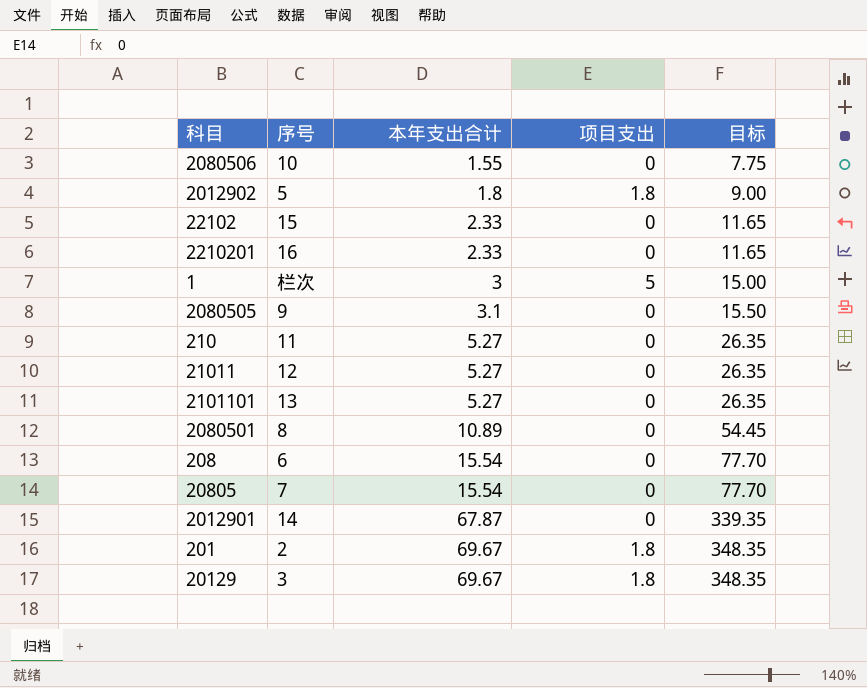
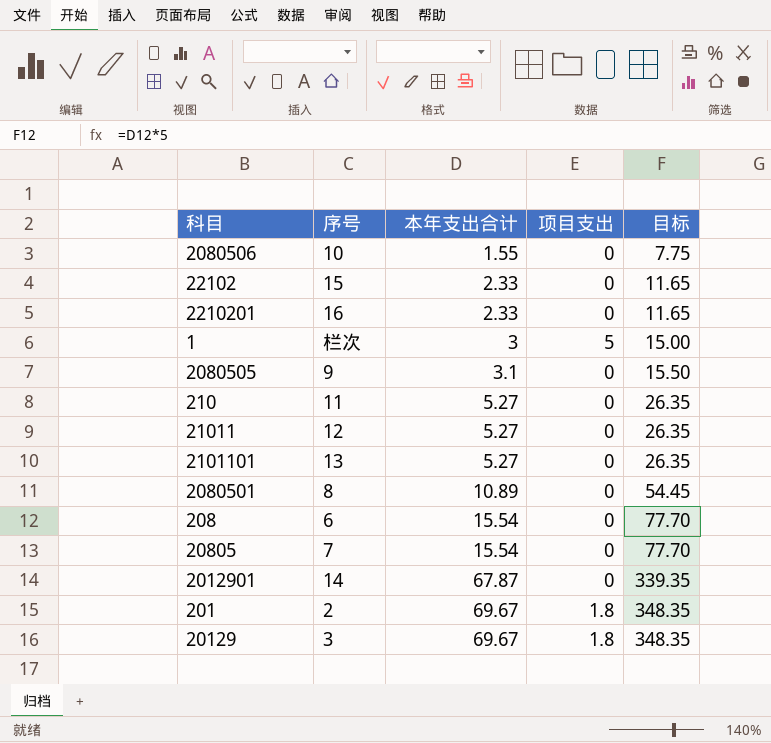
row 2012902: 5 | 1.8 | 1.8 | 9.00 -> none

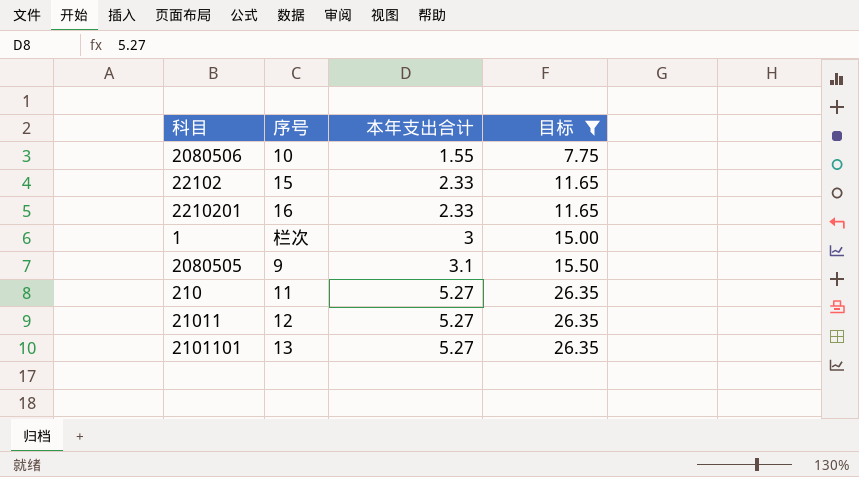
filter: none -> 目标 <= 26.35
column 项目支出 | position: 4 -> none

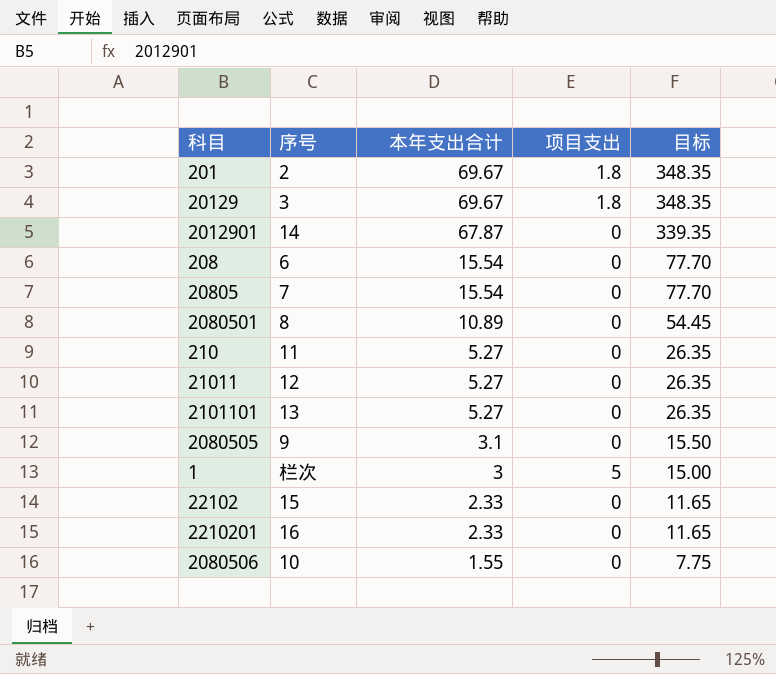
filter: 目标 <= 26.35 -> none
row order: 本年支出合计 ascending -> 本年支出合计 descending
column 项目支出 | position: none -> 4

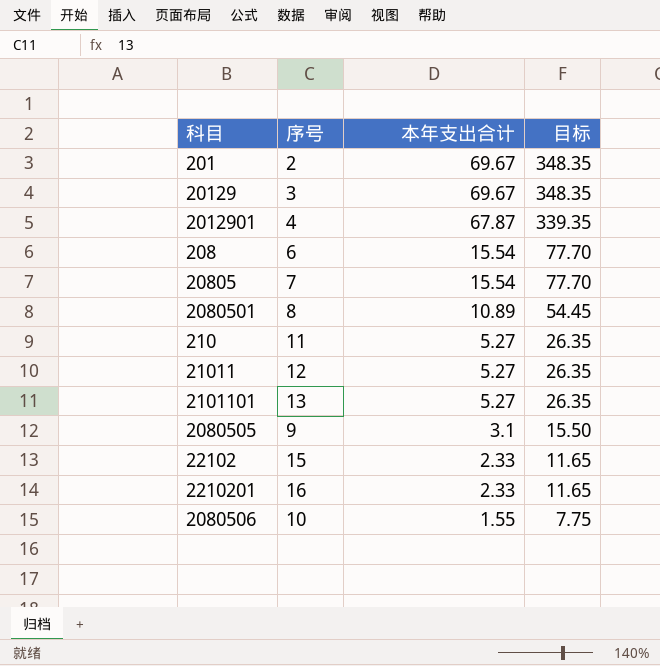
column 项目支出 | position: 4 -> none
row 1: 栏次 | 3 | 5 | 15.00 -> none
2012901 | 序号: 14 -> 4

